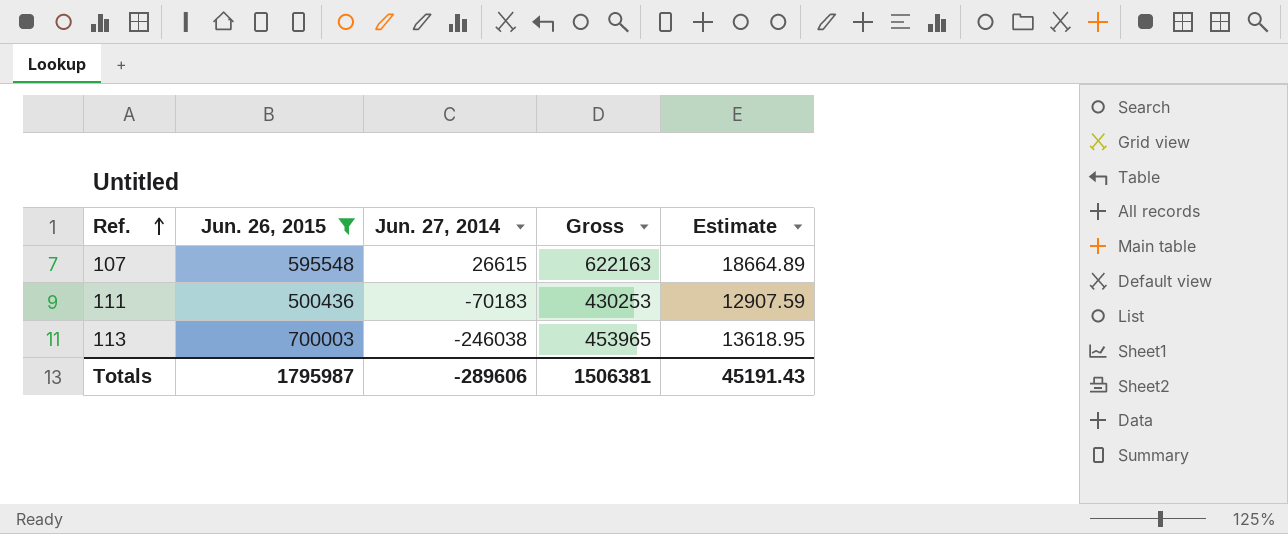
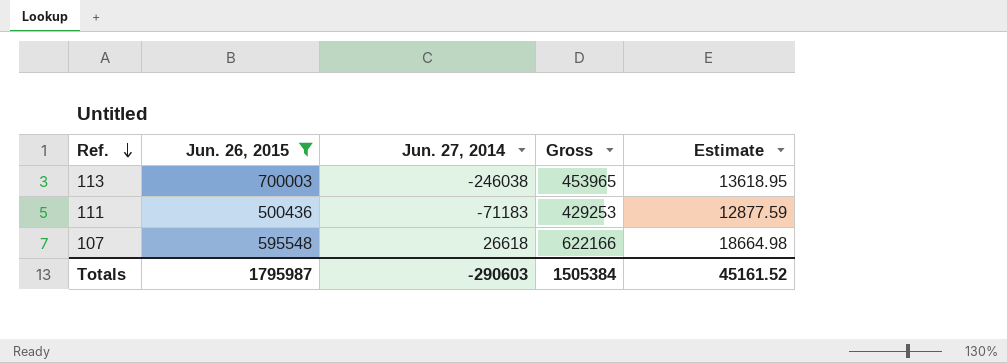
row order: Ref. ascending -> Ref. descending
111 | Jun. 27, 2014: -70183 -> -71183
111 | Gross: 430253 -> 429253
111 | Estimate: 12907.59 -> 12877.59
107 | Jun. 27, 2014: 26615 -> 26618
107 | Gross: 622163 -> 622166
107 | Estimate: 18664.89 -> 18664.98
Totals | Jun. 27, 2014: -289606 -> -290603
Totals | Gross: 1506381 -> 1505384
Totals | Estimate: 45191.43 -> 45161.52

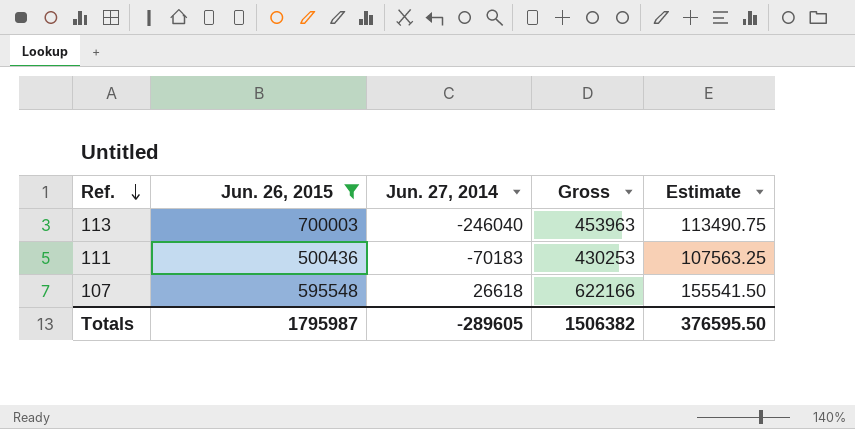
column Estimate | formula: [Gross] * 0.03 -> [Gross] * 0.25
113 | Jun. 27, 2014: -246038 -> -246040
113 | Gross: 453965 -> 453963
111 | Jun. 27, 2014: -71183 -> -70183
111 | Gross: 429253 -> 430253
Totals | Jun. 27, 2014: -290603 -> -289605
Totals | Gross: 1505384 -> 1506382
Totals | Estimate: 45161.52 -> 376595.50

